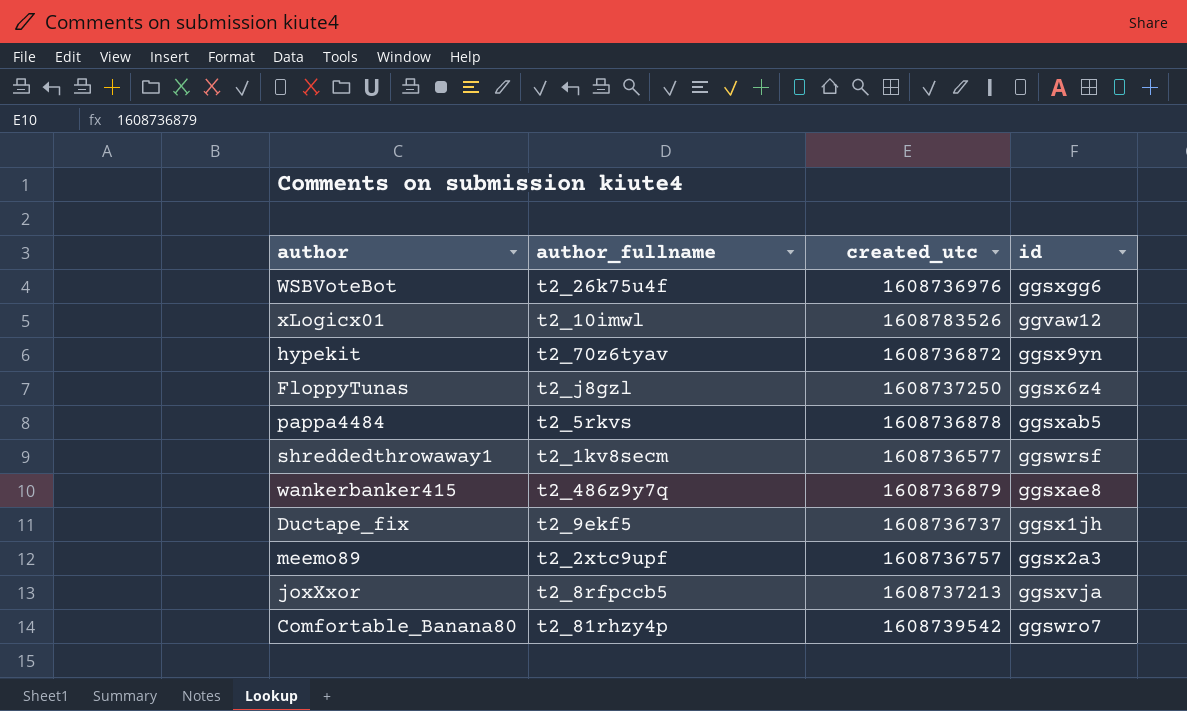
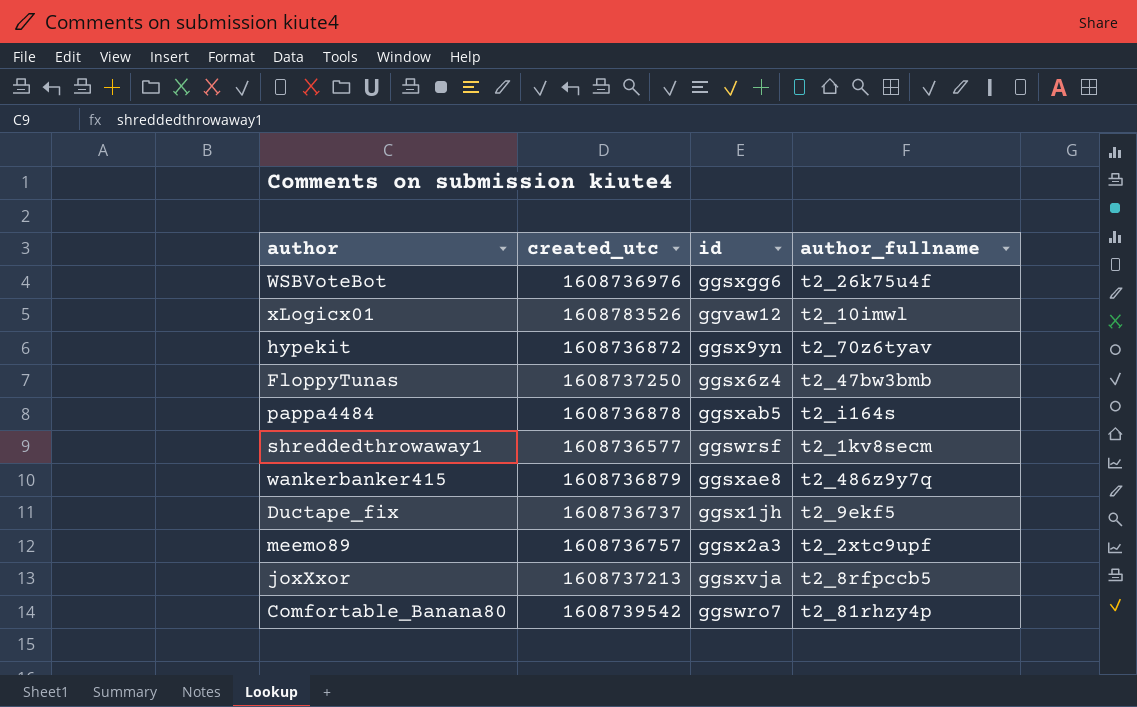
column author_fullname | position: 2 -> 4
FloppyTunas | author_fullname: t2_j8gzl -> t2_47bw3bmb
pappa4484 | author_fullname: t2_5rkvs -> t2_i164s

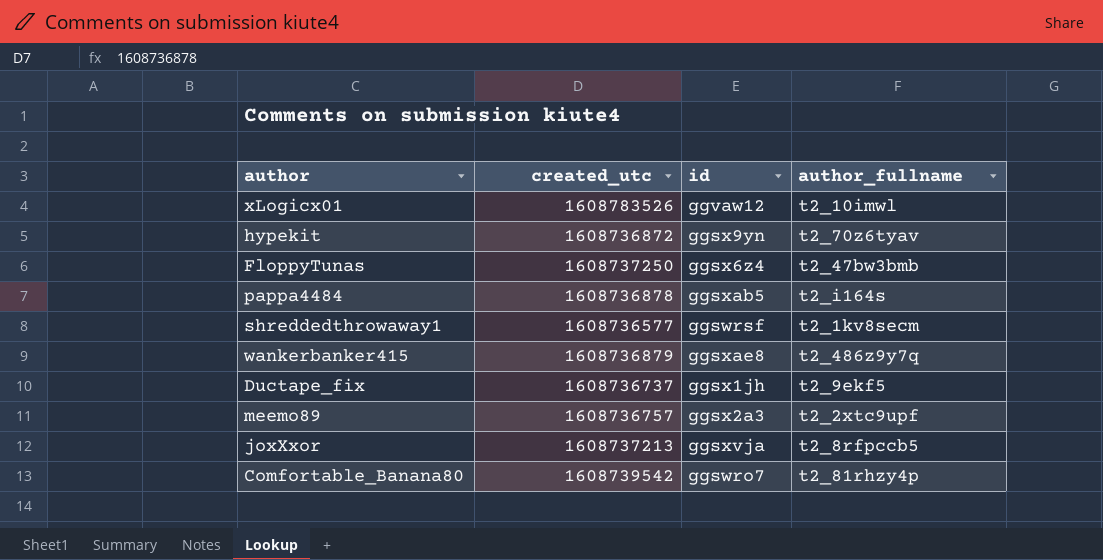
row WSBVoteBot: 1608736976 | ggsxgg6 | t2_26k75u4f -> none

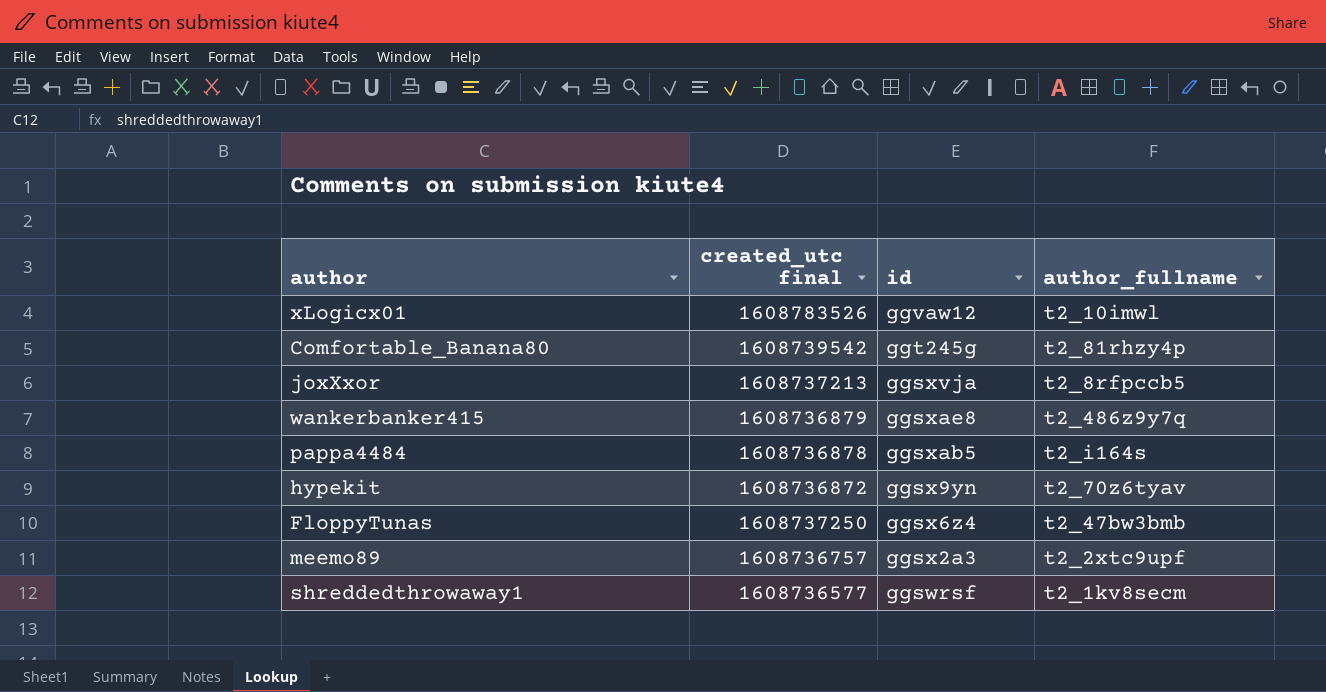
row order: none -> id descending
column name: created_utc -> created_utc final
row Ductape_fix: 1608736737 | ggsx1jh | t2_9ekf5 -> none
Comfortable_Banana80 | id: ggswro7 -> ggt245g

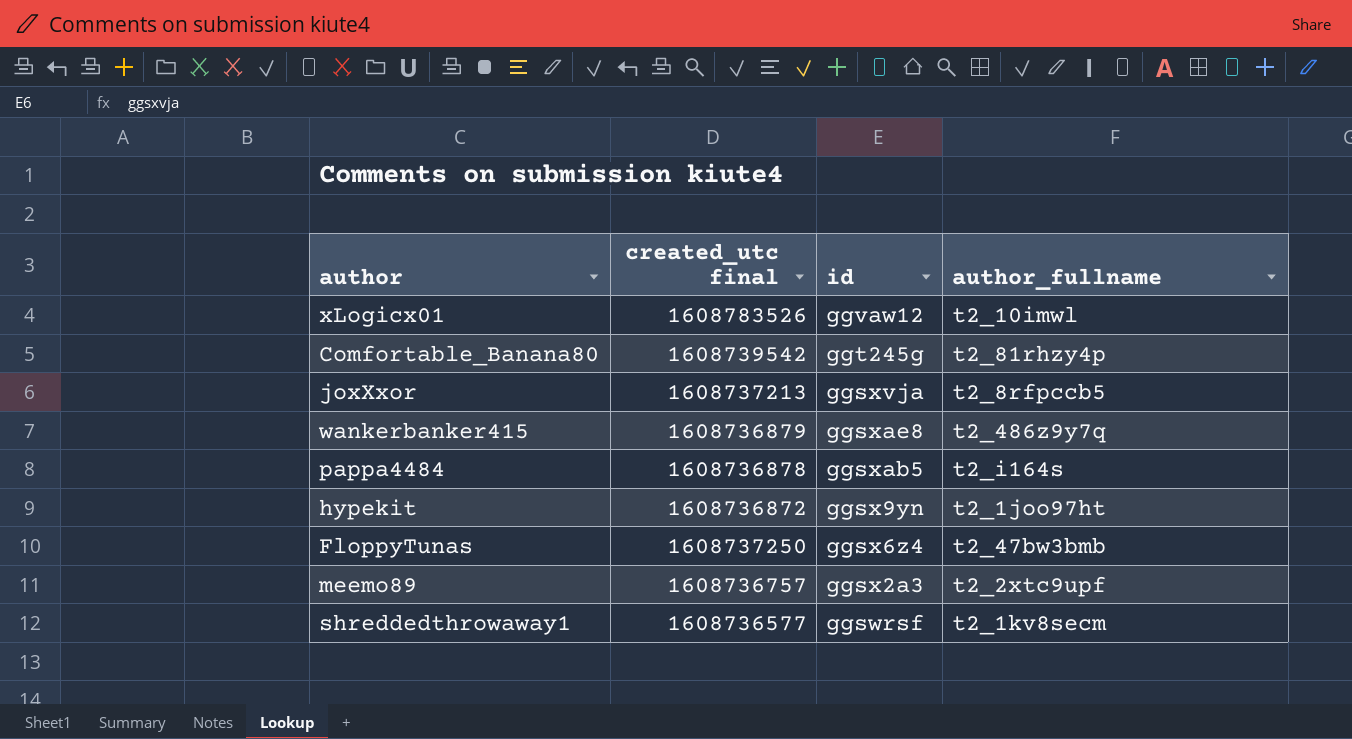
hypekit | author_fullname: t2_70z6tyav -> t2_1joo97ht

